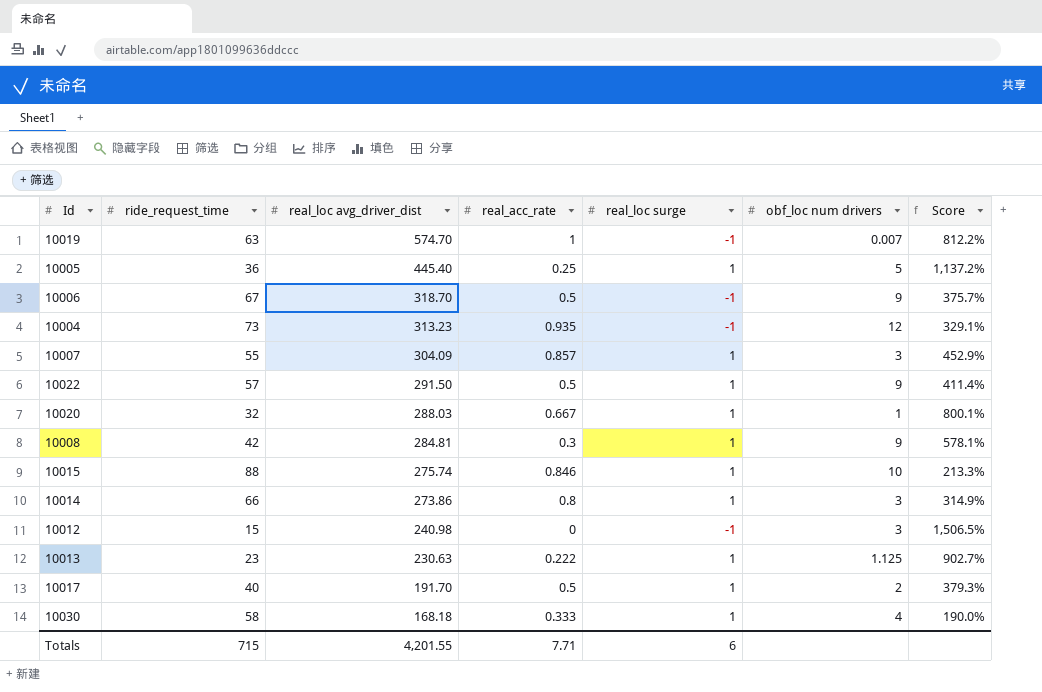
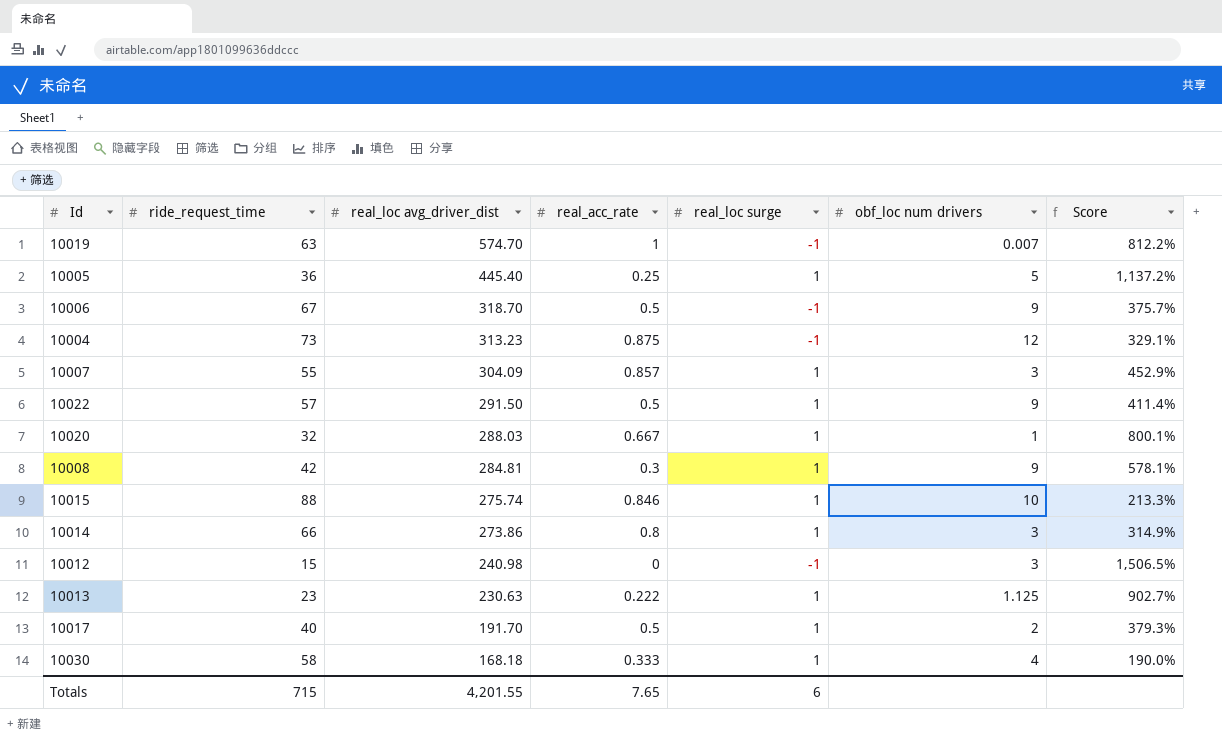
10004 | real_acc_rate: 0.935 -> 0.875
Totals | real_acc_rate: 7.71 -> 7.65

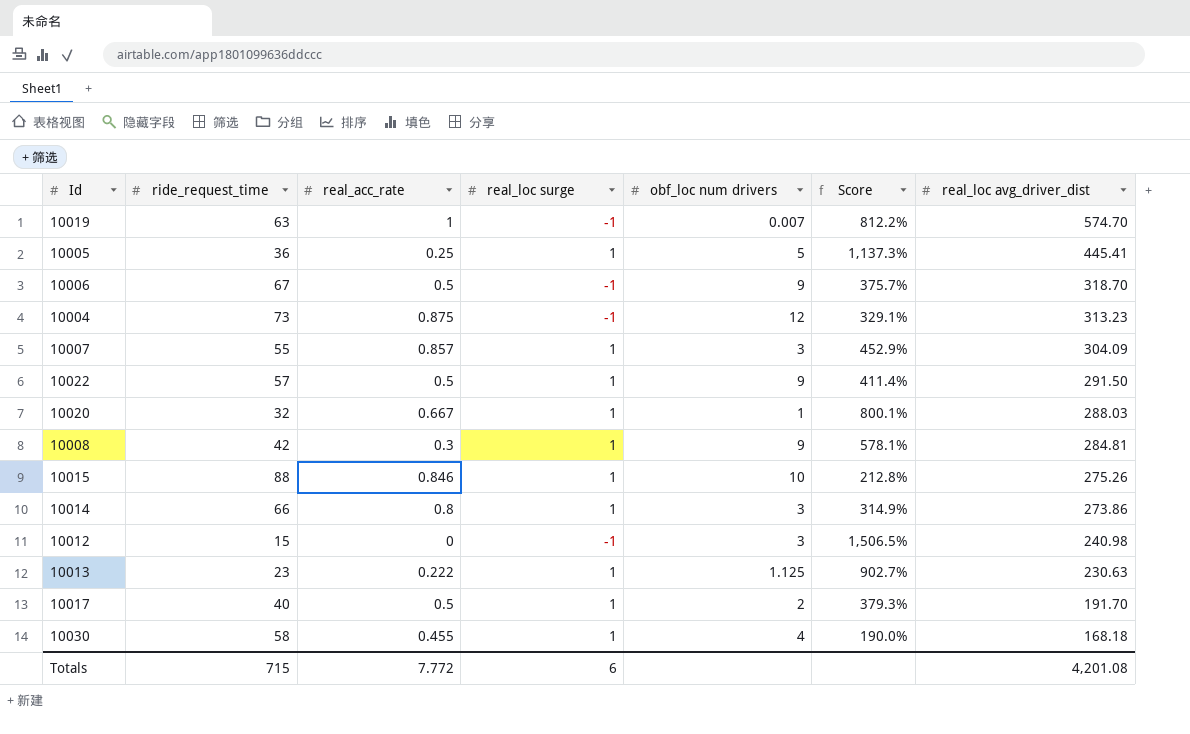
column real_loc avg_driver_dist | position: 3 -> 7
10005 | Score: 1,137.2% -> 1,137.3%
10005 | real_loc avg_driver_dist: 445.40 -> 445.41
10015 | Score: 213.3% -> 212.8%
10015 | real_loc avg_driver_dist: 275.74 -> 275.26
10030 | real_acc_rate: 0.333 -> 0.455
Totals | real_acc_rate: 7.65 -> 7.772
Totals | real_loc avg_driver_dist: 4,201.55 -> 4,201.08

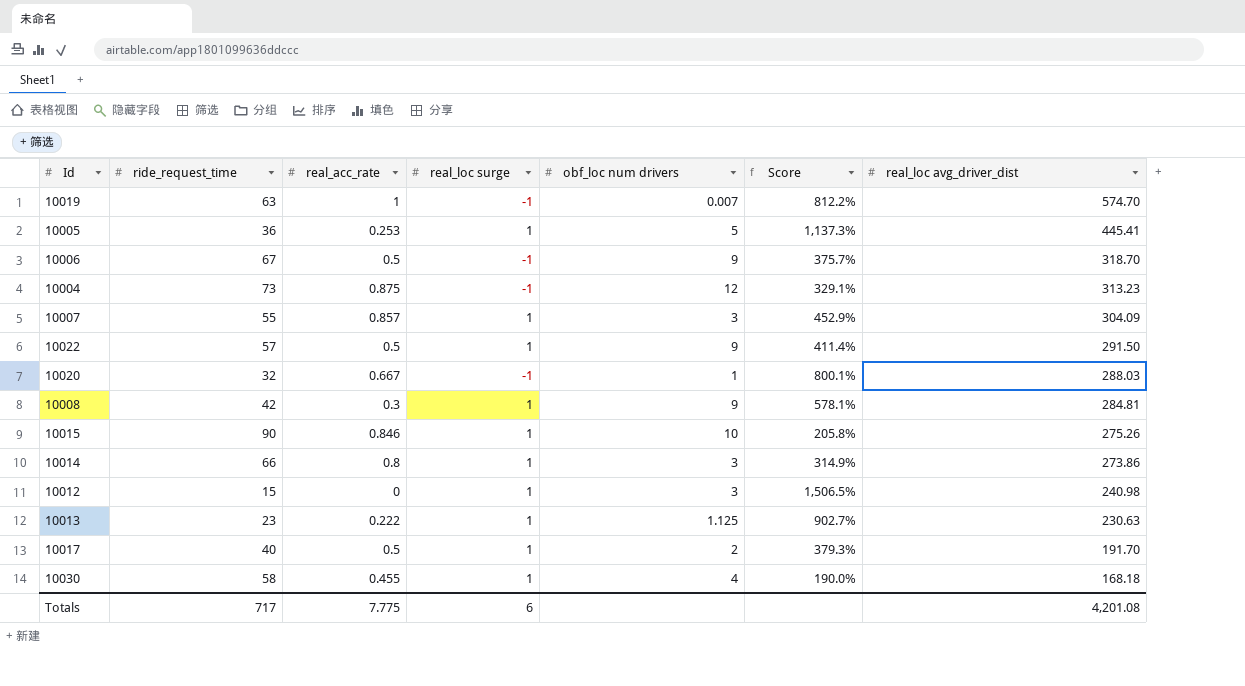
10005 | real_acc_rate: 0.25 -> 0.253
10020 | real_loc surge: 1 -> -1
10015 | ride_request_time: 88 -> 90
10015 | Score: 212.8% -> 205.8%
10012 | real_loc surge: -1 -> 1
Totals | ride_request_time: 715 -> 717
Totals | real_acc_rate: 7.772 -> 7.775

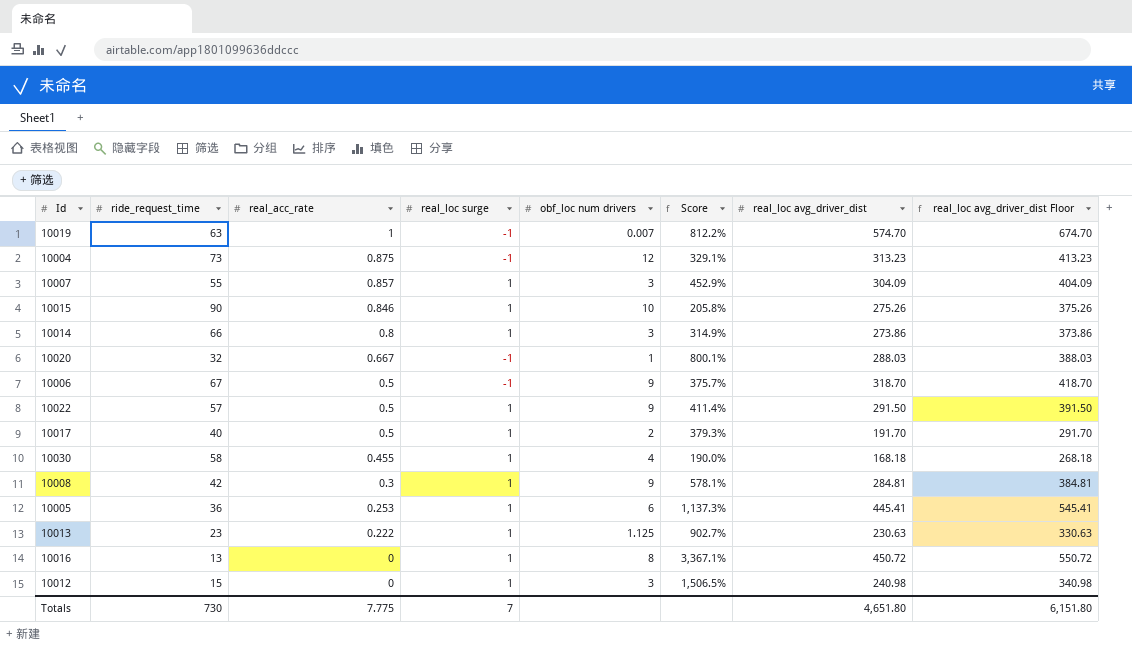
row order: real_loc avg_driver_dist descending -> real_acc_rate descending
column real_loc avg_driver_dist Floor | formula: none -> [real_loc avg_driver_dist] + 100
10005 | obf_loc num drivers: 5 -> 6
row 10016: none -> 13 | 0 | 1 | 8 | 3,367.1% | 450.72 | 550.72
Totals | ride_request_time: 717 -> 730
Totals | real_loc surge: 6 -> 7
Totals | real_loc avg_driver_dist: 4,201.08 -> 4,651.80

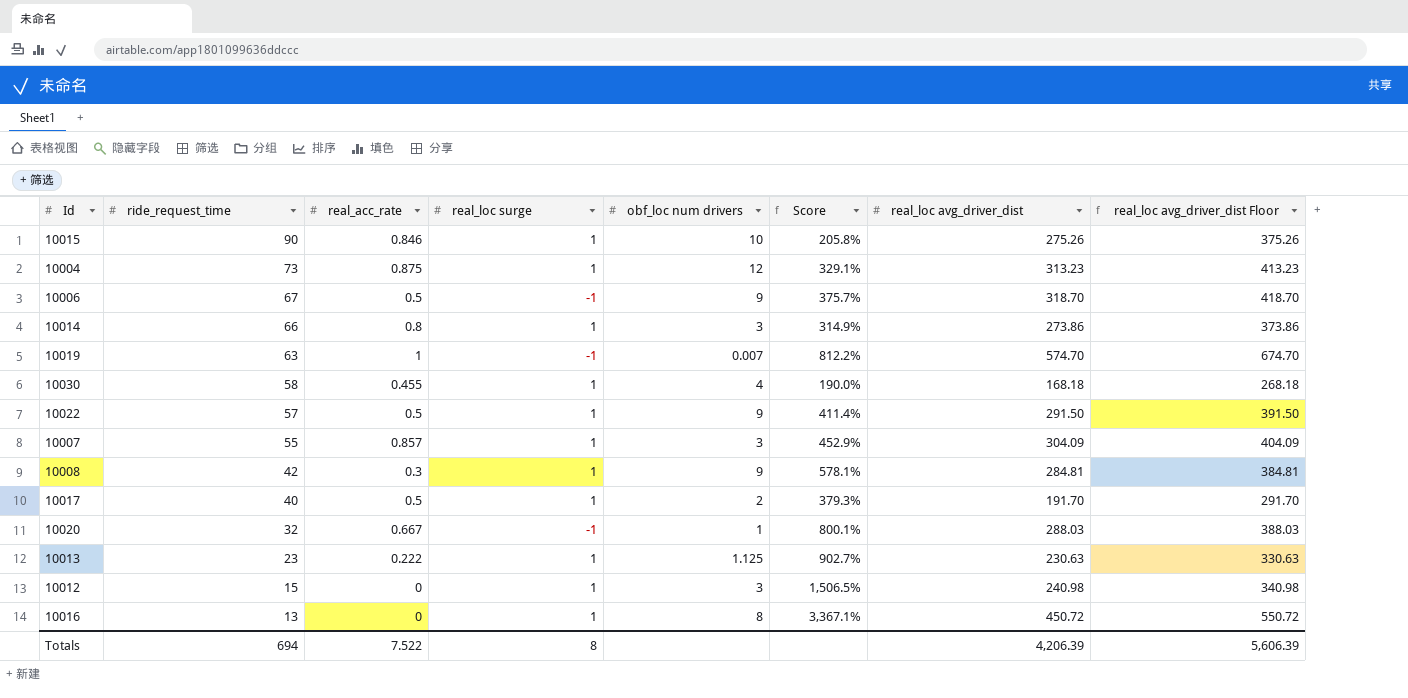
row order: real_acc_rate descending -> ride_request_time descending
row 10005: 36 | 0.253 | 1 | 6 | 1,137.3% | 445.41 | 545.41 -> none
10004 | real_loc surge: -1 -> 1
Totals | ride_request_time: 730 -> 694
Totals | real_acc_rate: 7.775 -> 7.522
Totals | real_loc surge: 7 -> 8
Totals | real_loc avg_driver_dist: 4,651.80 -> 4,206.39
Totals | real_loc avg_driver_dist Floor: 6,151.80 -> 5,606.39

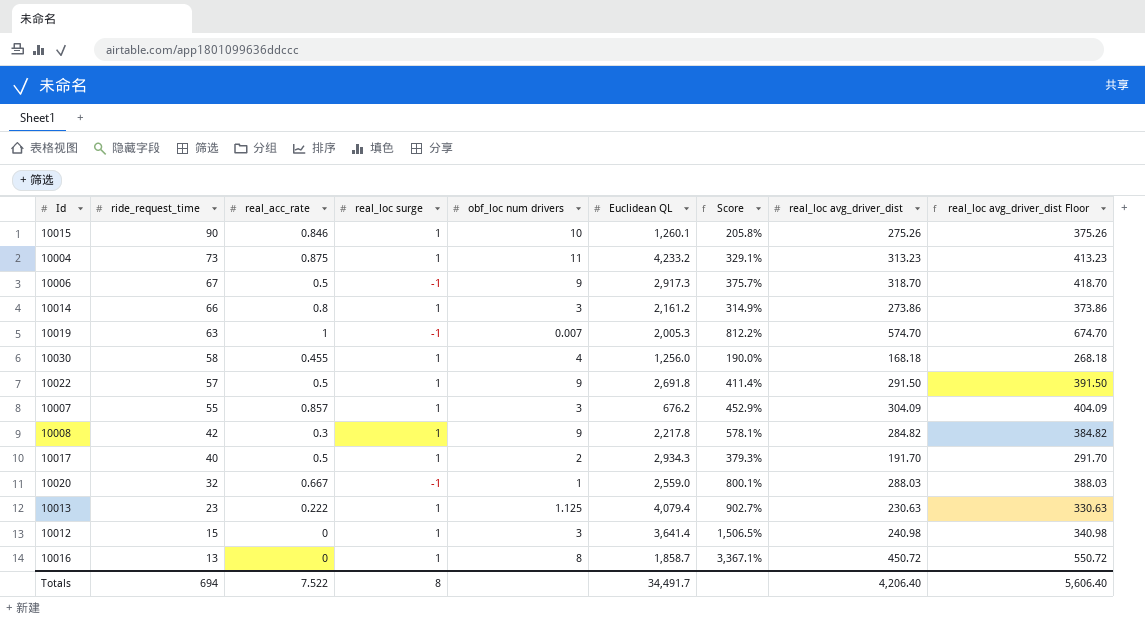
column Euclidean QL | position: none -> 6
10004 | obf_loc num drivers: 12 -> 11
10008 | real_loc avg_driver_dist: 284.81 -> 284.82
10008 | real_loc avg_driver_dist Floor: 384.81 -> 384.82
Totals | real_loc avg_driver_dist: 4,206.39 -> 4,206.40
Totals | real_loc avg_driver_dist Floor: 5,606.39 -> 5,606.40

